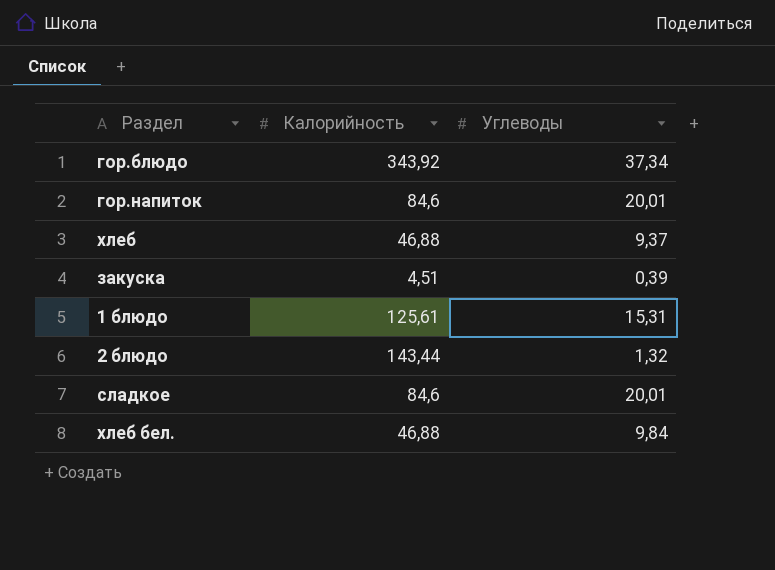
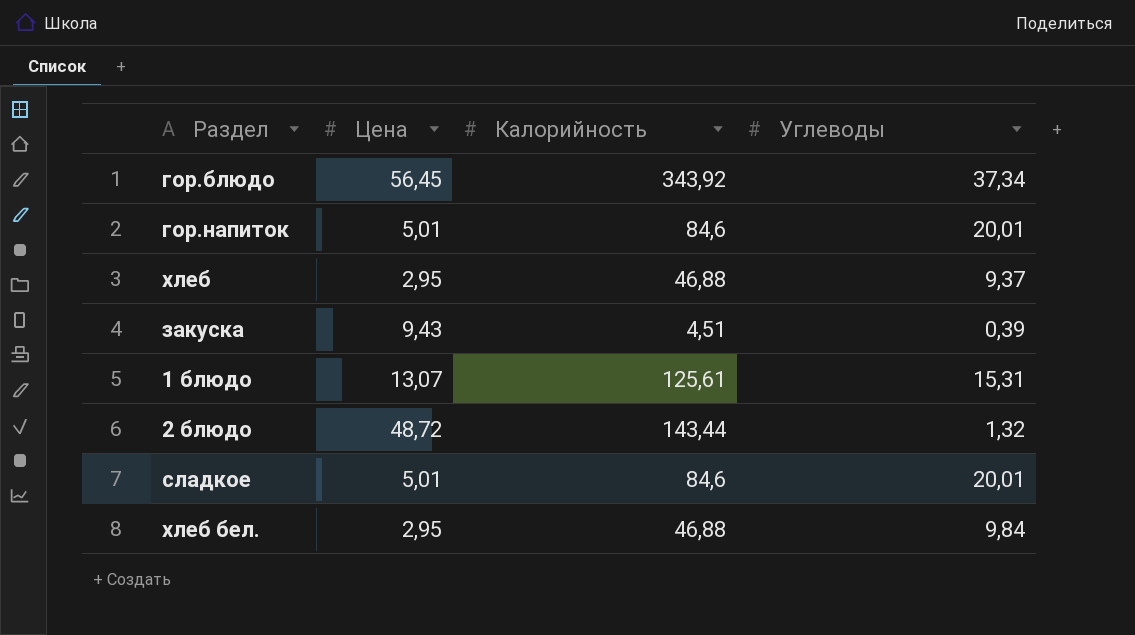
column Цена | position: none -> 2

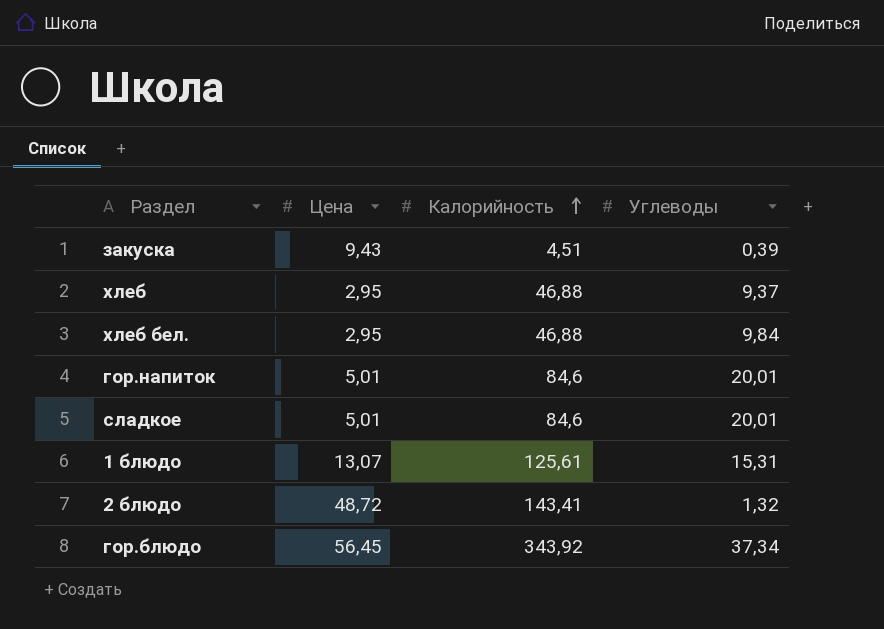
row order: none -> Калорийность ascending
2 блюдо | Калорийность: 143,44 -> 143,41

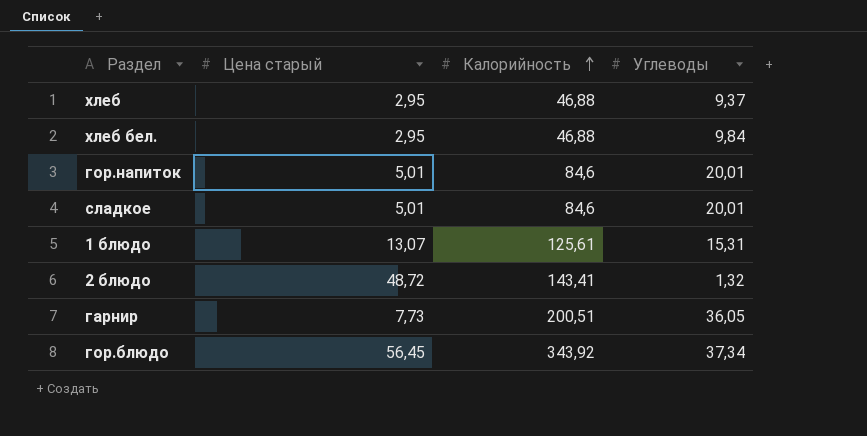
column name: Цена -> Цена старый
row закуска: 9,43 | 4,51 | 0,39 -> none
row гарнир: none -> 7,73 | 200,51 | 36,05

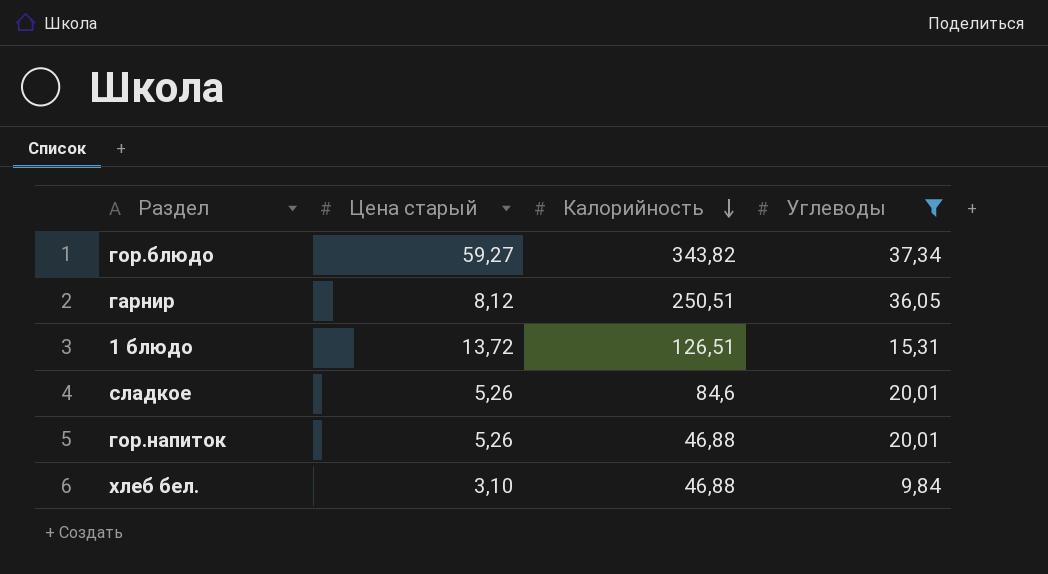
filter: none -> Углеводы >= 9,84
row order: Калорийность ascending -> Калорийность descending
гор.блюдо | Цена старый: 56,45 -> 59,27
гор.блюдо | Калорийность: 343,92 -> 343,82
гарнир | Цена старый: 7,73 -> 8,12
гарнир | Калорийность: 200,51 -> 250,51
1 блюдо | Цена старый: 13,07 -> 13,72
1 блюдо | Калорийность: 125,61 -> 126,51
сладкое | Цена старый: 5,01 -> 5,26
гор.напиток | Цена старый: 5,01 -> 5,26
гор.напиток | Калорийность: 84,6 -> 46,88
хлеб бел. | Цена старый: 2,95 -> 3,10

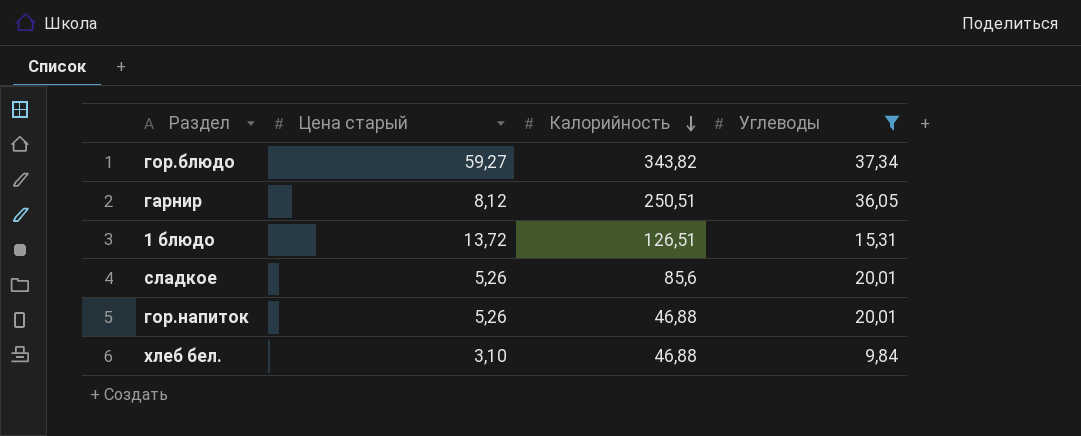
сладкое | Калорийность: 84,6 -> 85,6

